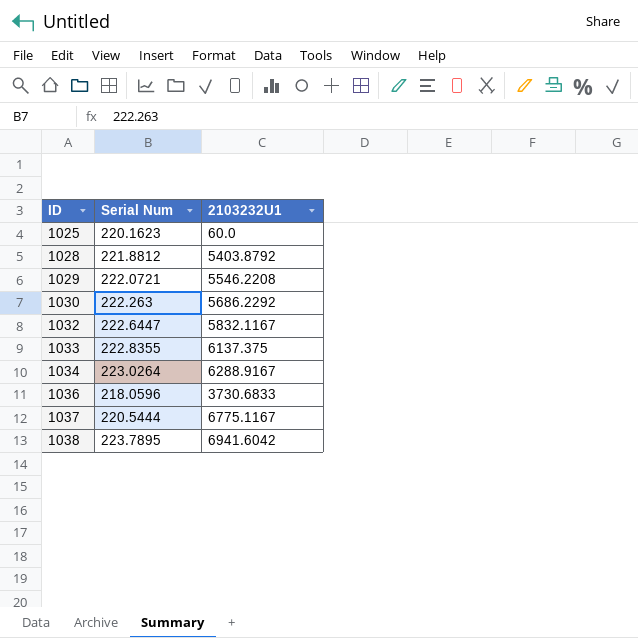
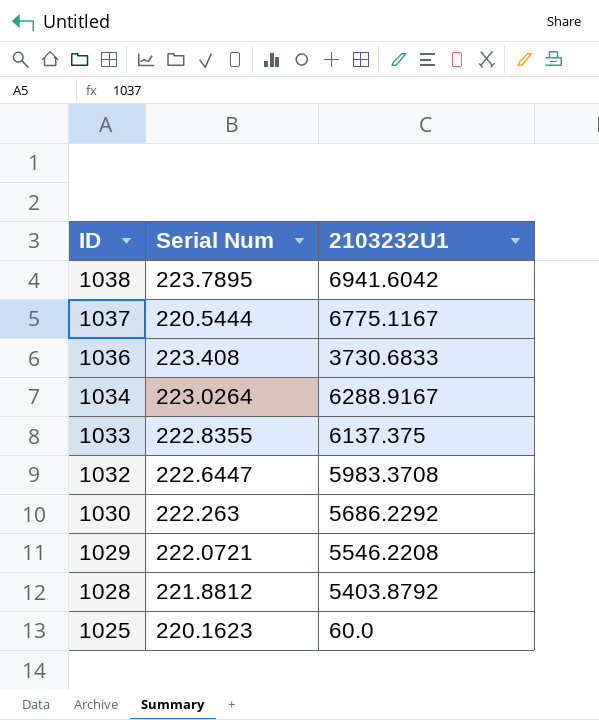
row order: ID ascending -> ID descending
1036 | Serial Num: 218.0596 -> 223.408
1032 | 2103232U1: 5832.1167 -> 5983.3708

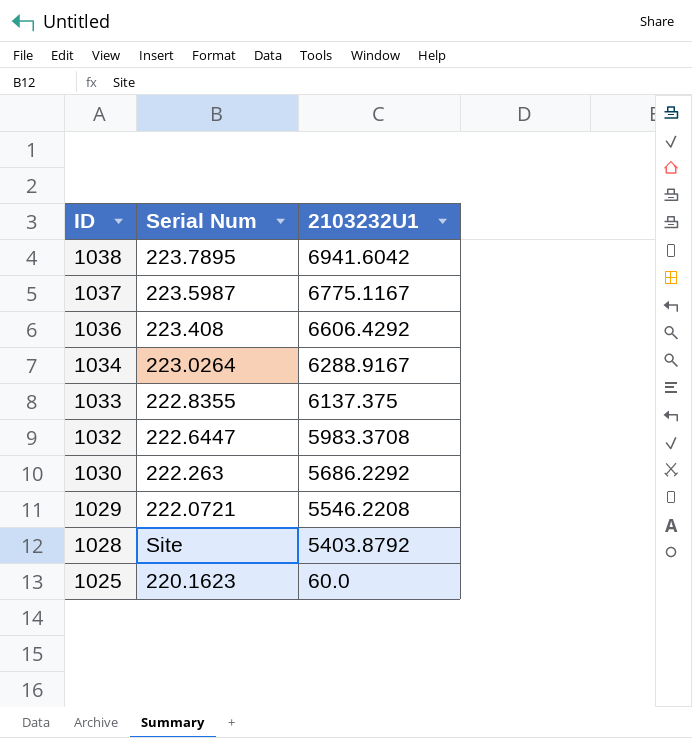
1037 | Serial Num: 220.5444 -> 223.5987
1036 | 2103232U1: 3730.6833 -> 6606.4292
1028 | Serial Num: 221.8812 -> Site

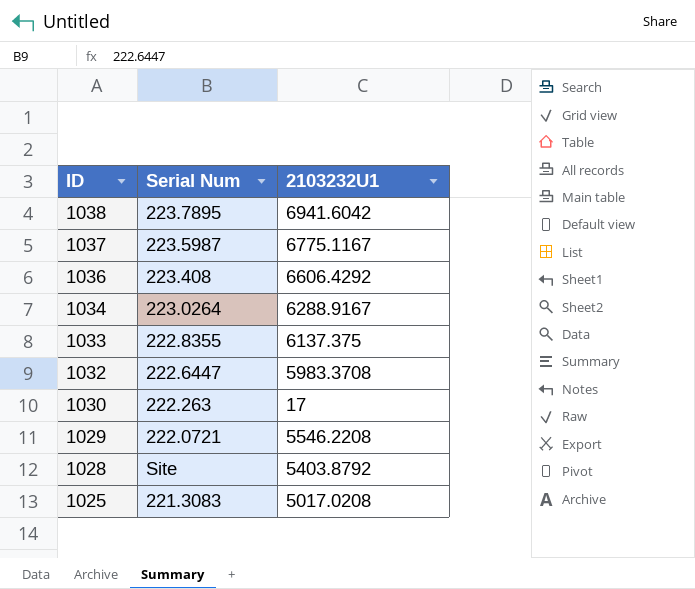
1030 | 2103232U1: 5686.2292 -> 17
1025 | Serial Num: 220.1623 -> 221.3083
1025 | 2103232U1: 60.0 -> 5017.0208

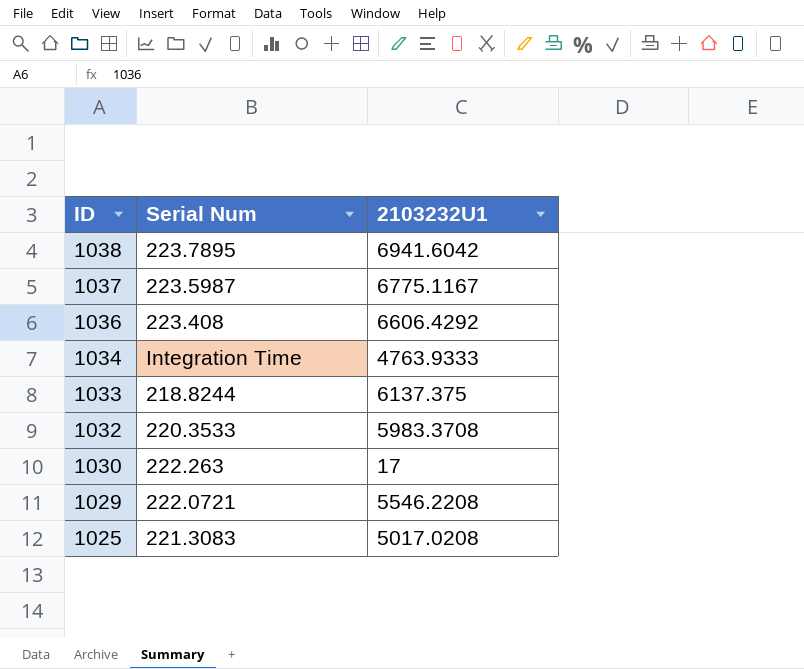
row 1028: Site | 5403.8792 -> none
1034 | Serial Num: 223.0264 -> Integration Time
1034 | 2103232U1: 6288.9167 -> 4763.9333
1033 | Serial Num: 222.8355 -> 218.8244
1032 | Serial Num: 222.6447 -> 220.3533

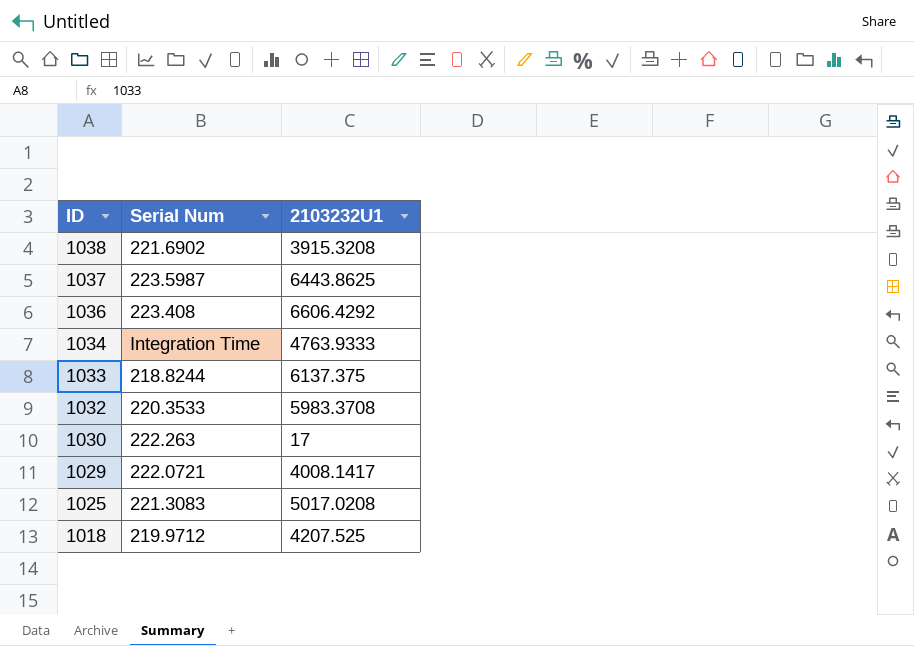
1038 | Serial Num: 223.7895 -> 221.6902
1038 | 2103232U1: 6941.6042 -> 3915.3208
1037 | 2103232U1: 6775.1167 -> 6443.8625
1029 | 2103232U1: 5546.2208 -> 4008.1417
row 1018: none -> 219.9712 | 4207.525

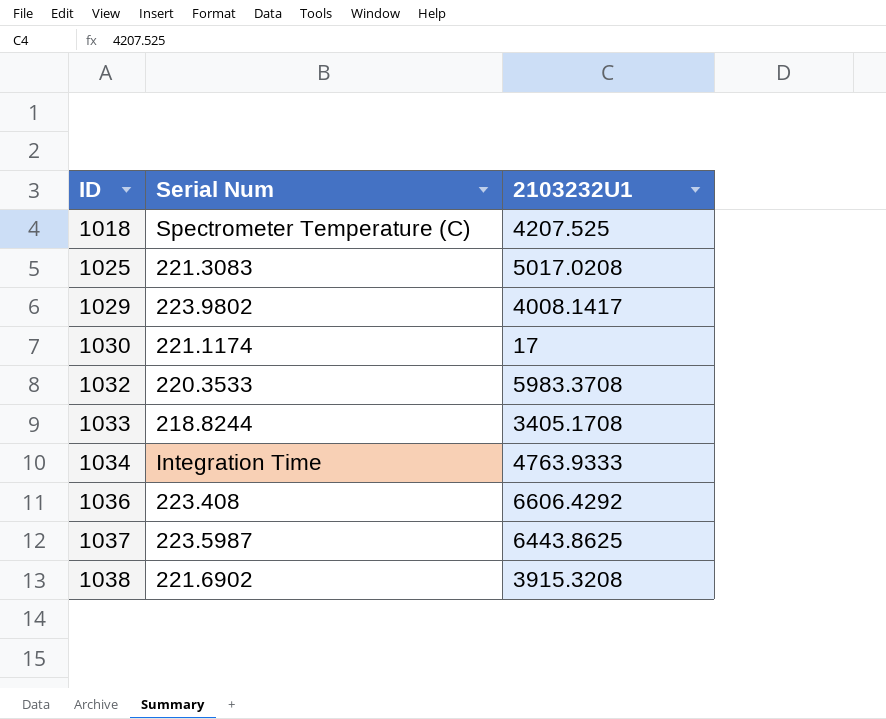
row order: ID descending -> ID ascending
1018 | Serial Num: 219.9712 -> Spectrometer Temperature (C)
1029 | Serial Num: 222.0721 -> 223.9802
1030 | Serial Num: 222.263 -> 221.1174
1033 | 2103232U1: 6137.375 -> 3405.1708

